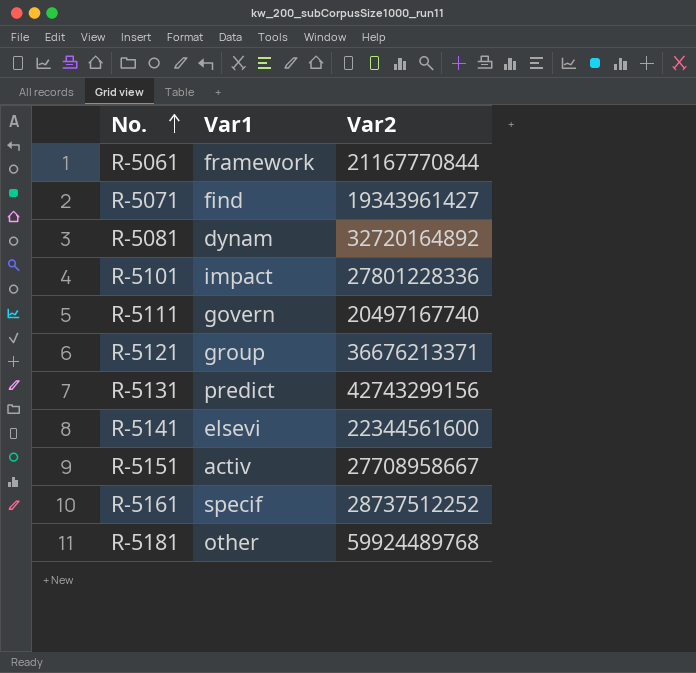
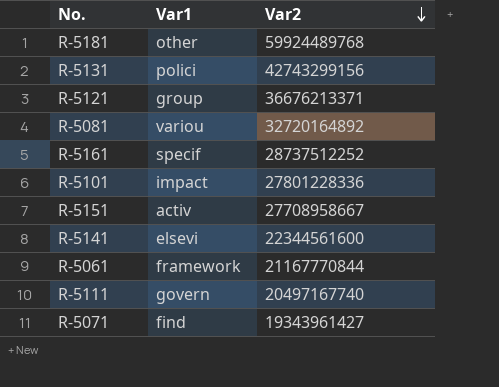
row order: No. ascending -> Var2 descending
R-5131 | Var1: predict -> polici
R-5081 | Var1: dynam -> variou

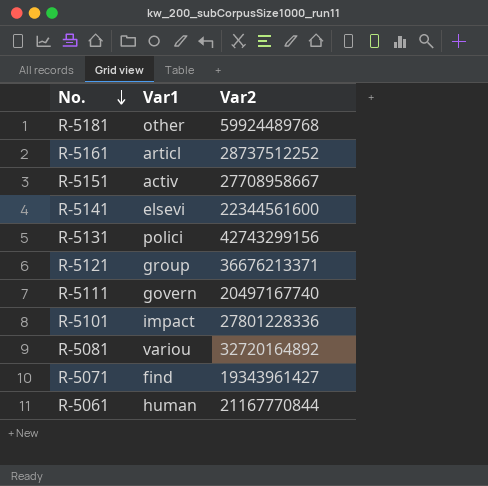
row order: Var2 descending -> No. descending
R-5161 | Var1: specif -> articl
R-5061 | Var1: framework -> human

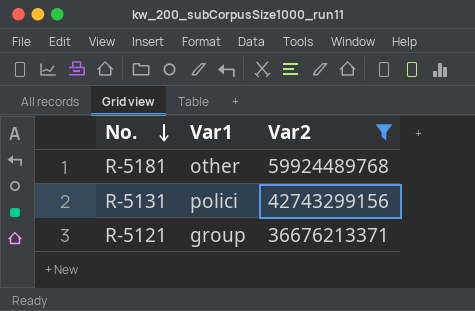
filter: none -> Var2 >= 36676213371

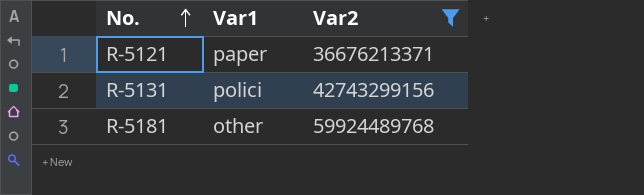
row order: No. descending -> No. ascending
R-5121 | Var1: group -> paper

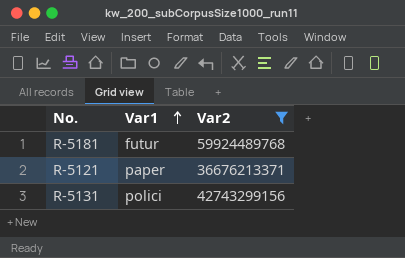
row order: No. ascending -> Var1 ascending
R-5181 | Var1: other -> futur

